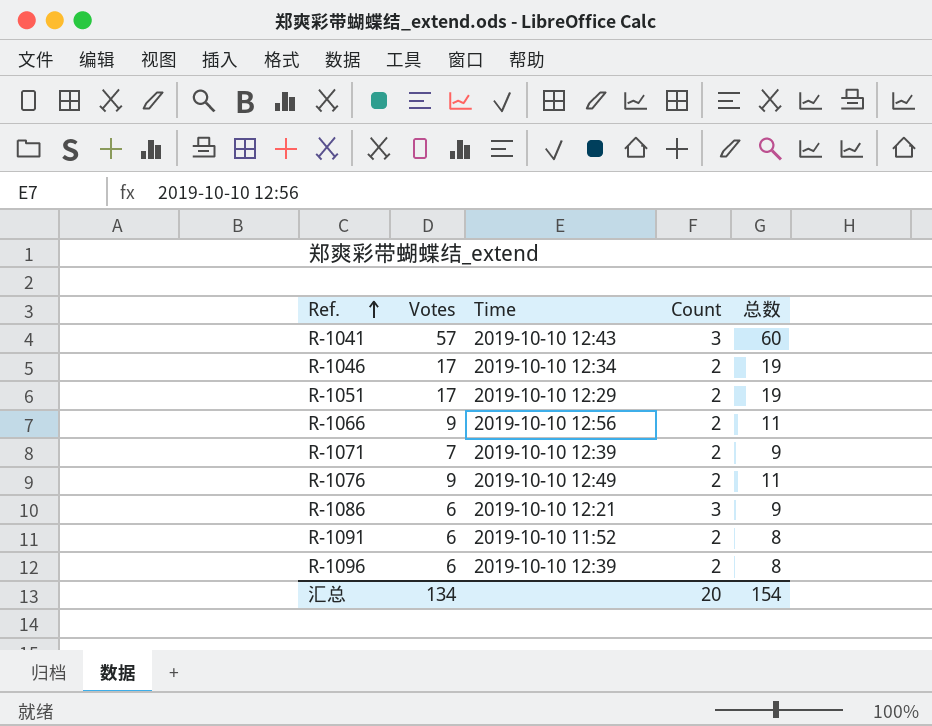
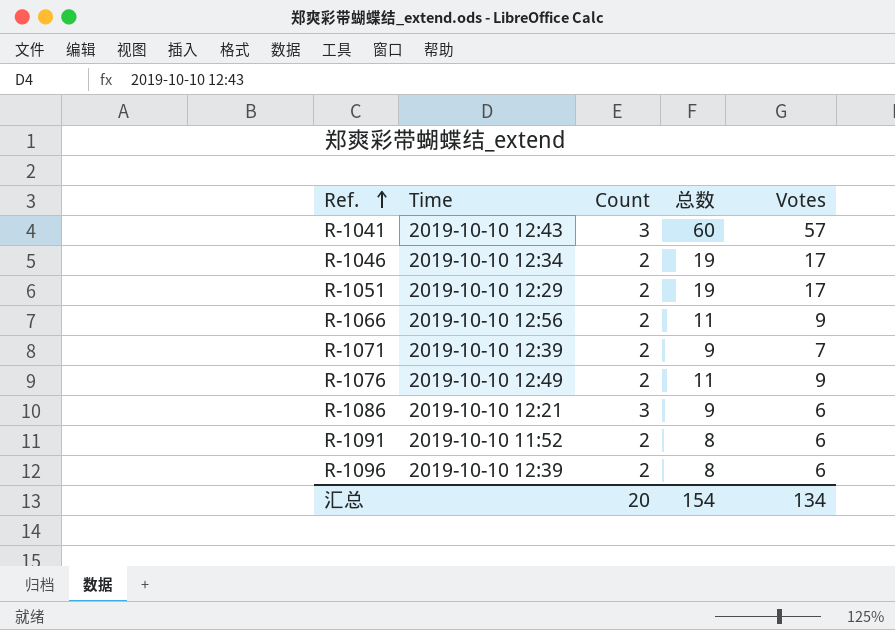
column Votes | position: 2 -> 5

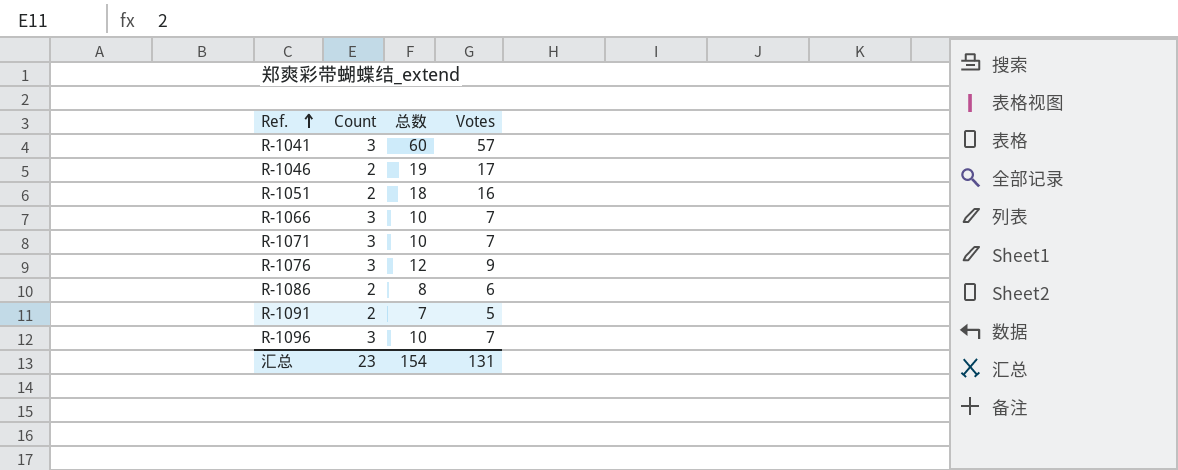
column Time | position: 2 -> none
R-1051 | 总数: 19 -> 18
R-1051 | Votes: 17 -> 16
R-1066 | Count: 2 -> 3
R-1066 | 总数: 11 -> 10
R-1066 | Votes: 9 -> 7
R-1071 | Count: 2 -> 3
R-1071 | 总数: 9 -> 10
R-1076 | Count: 2 -> 3
R-1076 | 总数: 11 -> 12
R-1086 | Count: 3 -> 2
R-1086 | 总数: 9 -> 8
R-1091 | 总数: 8 -> 7
R-1091 | Votes: 6 -> 5
R-1096 | Count: 2 -> 3
R-1096 | 总数: 8 -> 10
R-1096 | Votes: 6 -> 7
汇总 | Count: 20 -> 23
汇总 | Votes: 134 -> 131

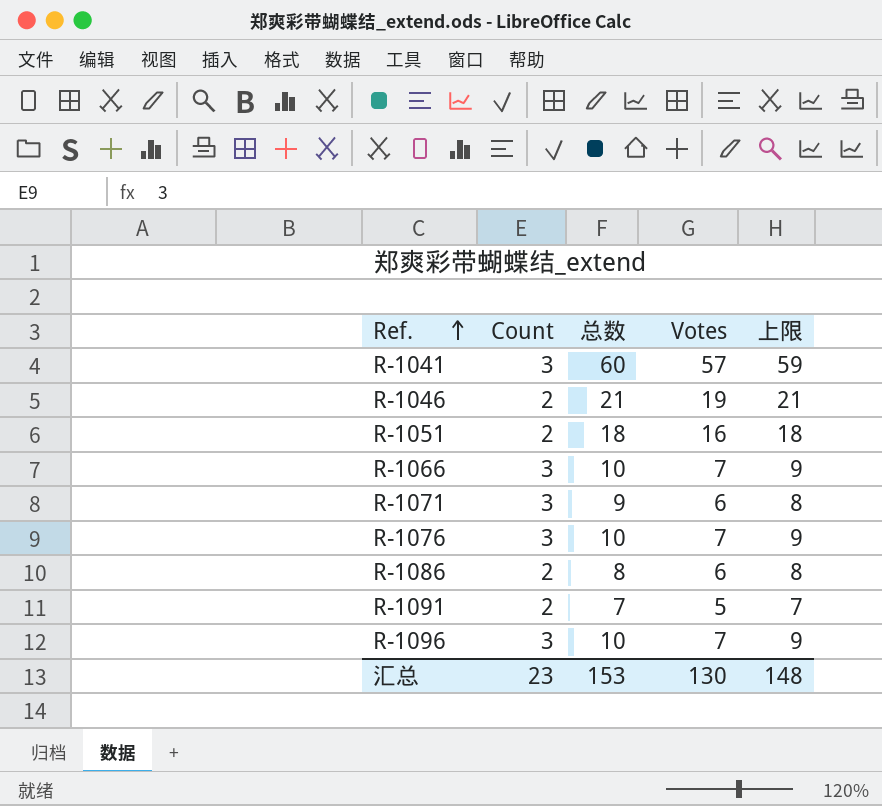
column 上限 | formula: none -> [Votes] + 2
R-1046 | 总数: 19 -> 21
R-1046 | Votes: 17 -> 19
R-1071 | 总数: 10 -> 9
R-1071 | Votes: 7 -> 6
R-1076 | 总数: 12 -> 10
R-1076 | Votes: 9 -> 7
汇总 | 总数: 154 -> 153
汇总 | Votes: 131 -> 130

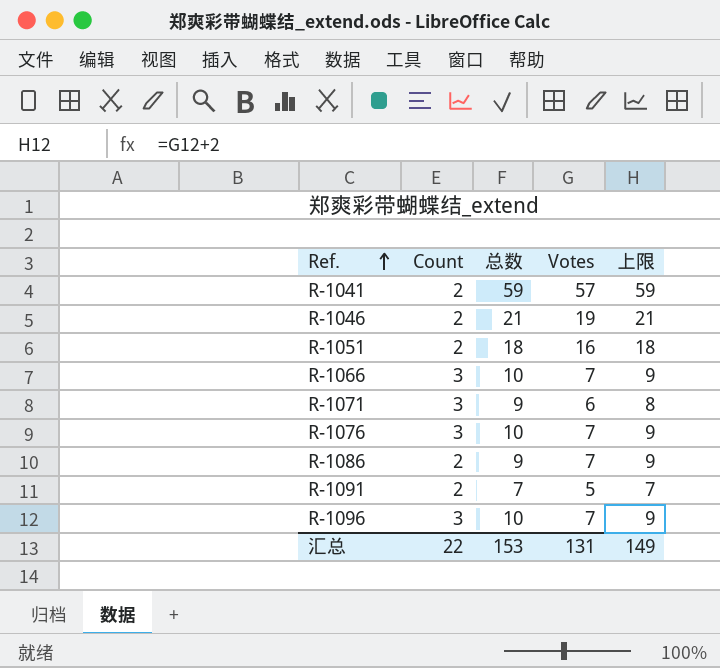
R-1041 | Count: 3 -> 2
R-1041 | 总数: 60 -> 59
R-1086 | 总数: 8 -> 9
R-1086 | Votes: 6 -> 7
R-1086 | 上限: 8 -> 9
汇总 | Count: 23 -> 22
汇总 | Votes: 130 -> 131
汇总 | 上限: 148 -> 149

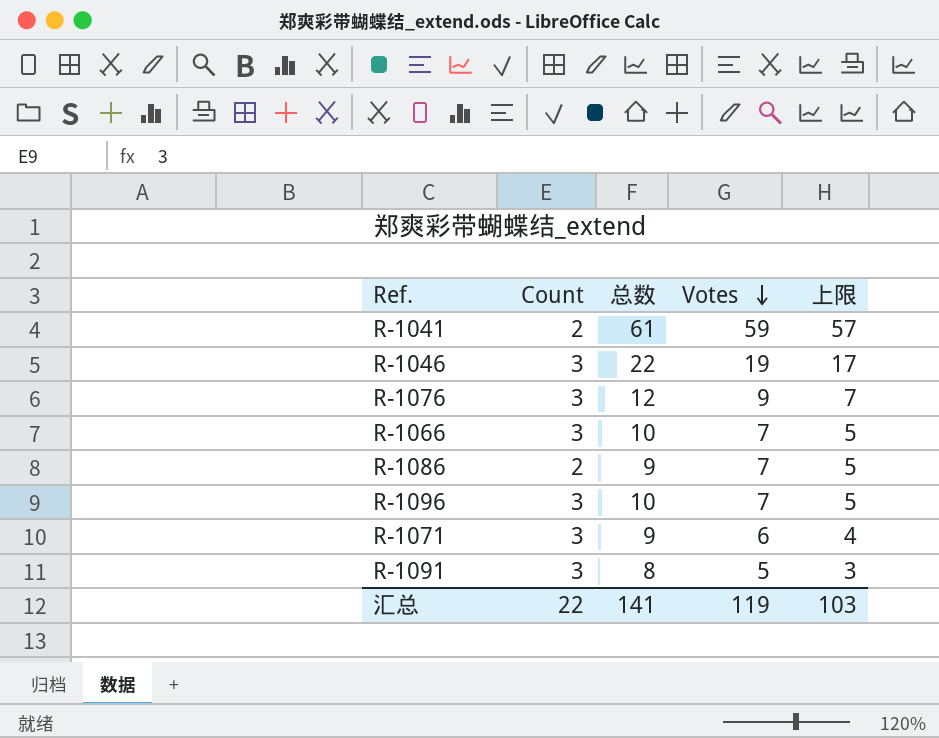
row order: Ref. ascending -> Votes descending
column 上限 | formula: [Votes] + 2 -> [Votes] - 2
row R-1051: 2 | 18 | 16 | 18 -> none
R-1041 | 总数: 59 -> 61
R-1041 | Votes: 57 -> 59
R-1046 | Count: 2 -> 3
R-1046 | 总数: 21 -> 22
R-1076 | 总数: 10 -> 12
R-1076 | Votes: 7 -> 9
R-1091 | Count: 2 -> 3
R-1091 | 总数: 7 -> 8
汇总 | 总数: 153 -> 141
汇总 | Votes: 131 -> 119
汇总 | 上限: 149 -> 103

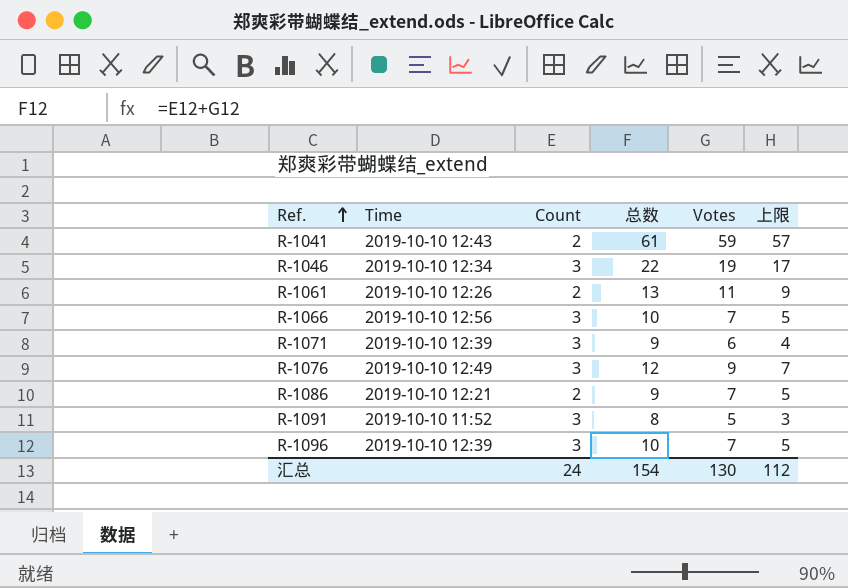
row order: Votes descending -> Ref. ascending
column Time | position: none -> 2
row R-1061: none -> 2019-10-10 12:26 | 2 | 13 | 11 | 9
汇总 | Count: 22 -> 24
汇总 | 总数: 141 -> 154
汇总 | Votes: 119 -> 130
汇总 | 上限: 103 -> 112

